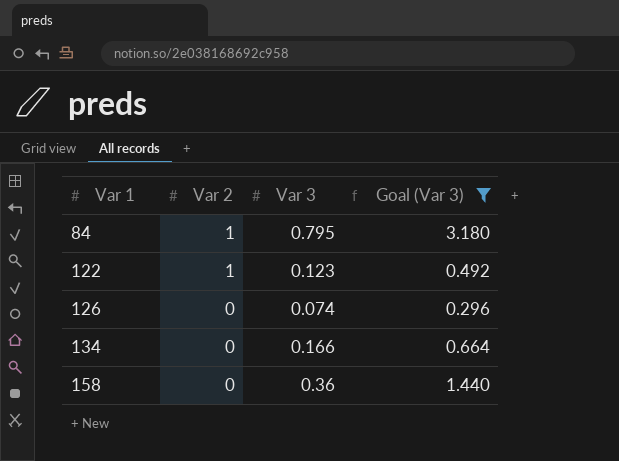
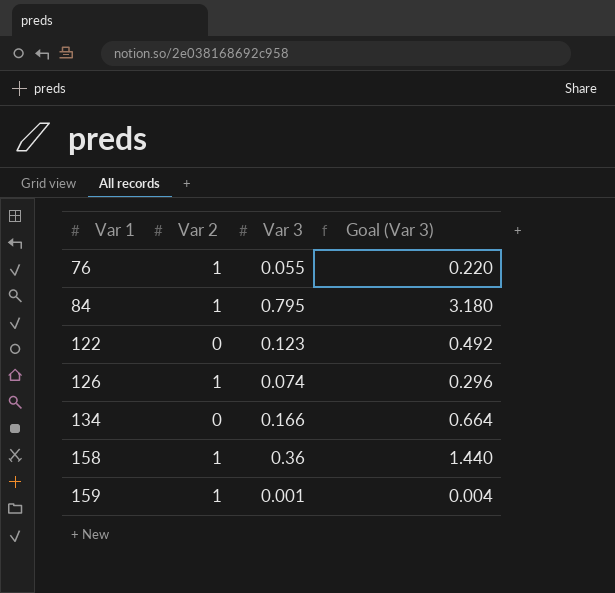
filter: Goal (Var 3) >= 0.296 -> none
122 | Var 2: 1 -> 0
126 | Var 2: 0 -> 1
158 | Var 2: 0 -> 1

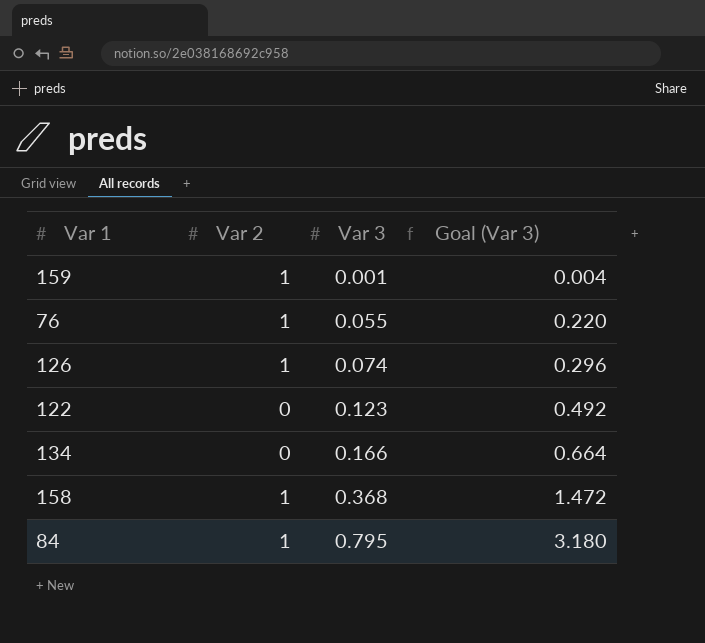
row order: Var 1 ascending -> Var 3 ascending
158 | Var 3: 0.36 -> 0.368
158 | Goal (Var 3): 1.440 -> 1.472

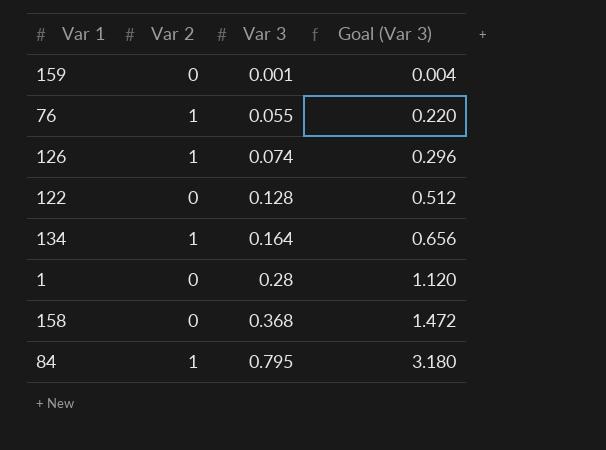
159 | Var 2: 1 -> 0
122 | Var 3: 0.123 -> 0.128
122 | Goal (Var 3): 0.492 -> 0.512
134 | Var 2: 0 -> 1
134 | Var 3: 0.166 -> 0.164
134 | Goal (Var 3): 0.664 -> 0.656
row 1: none -> 0 | 0.28 | 1.120
158 | Var 2: 1 -> 0

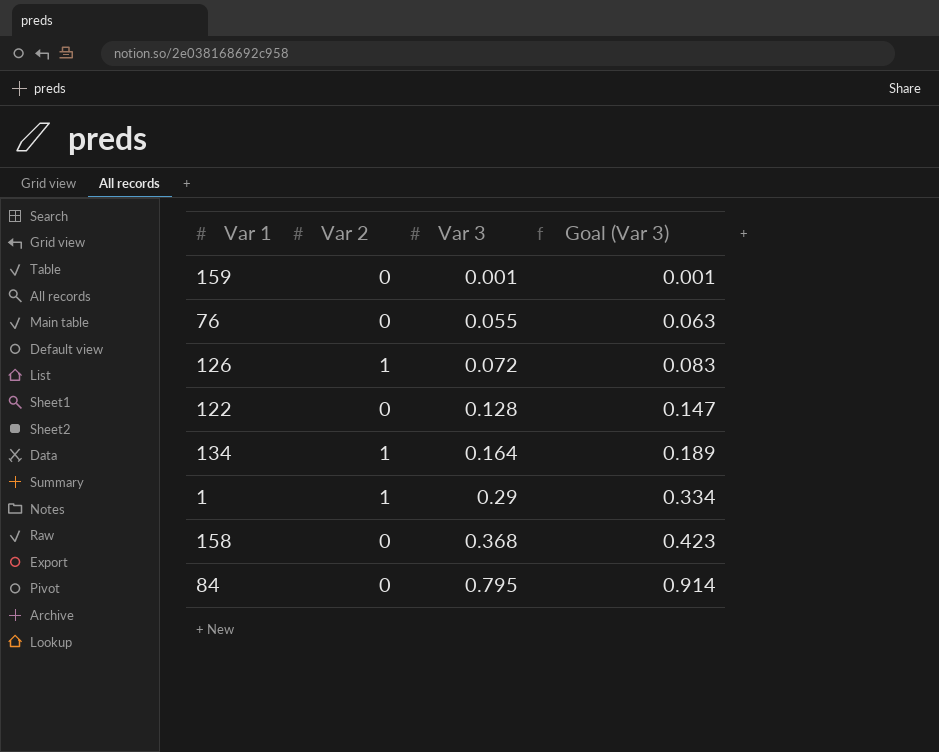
column Goal (Var 3) | formula: [Var 3] * 4 -> [Var 3] * 1.15
76 | Var 2: 1 -> 0
126 | Var 3: 0.074 -> 0.072
1 | Var 2: 0 -> 1
1 | Var 3: 0.28 -> 0.29
84 | Var 2: 1 -> 0

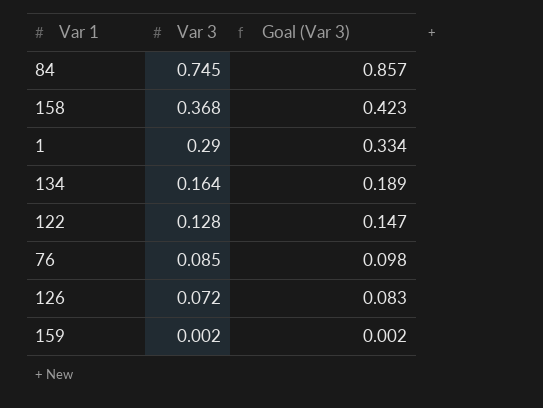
row order: Var 3 ascending -> Var 3 descending
column Var 2 | position: 2 -> none
84 | Var 3: 0.795 -> 0.745
84 | Goal (Var 3): 0.914 -> 0.857
76 | Var 3: 0.055 -> 0.085
76 | Goal (Var 3): 0.063 -> 0.098
159 | Var 3: 0.001 -> 0.002
159 | Goal (Var 3): 0.001 -> 0.002

